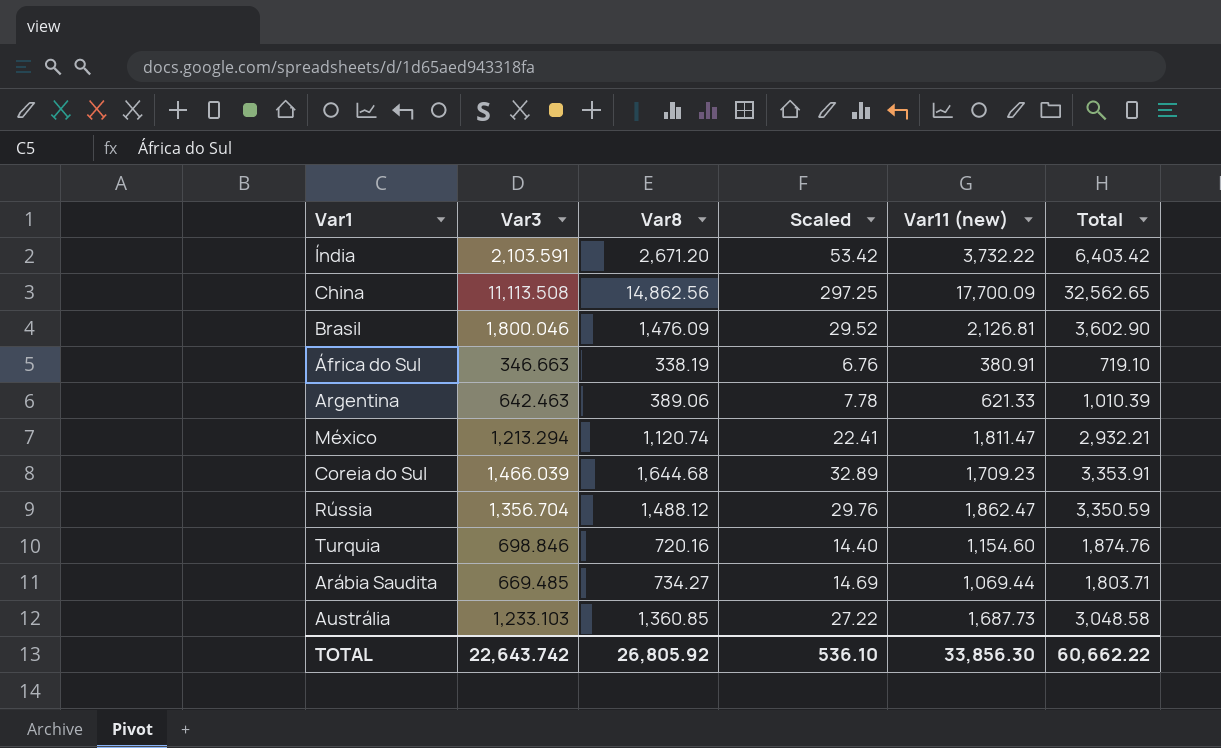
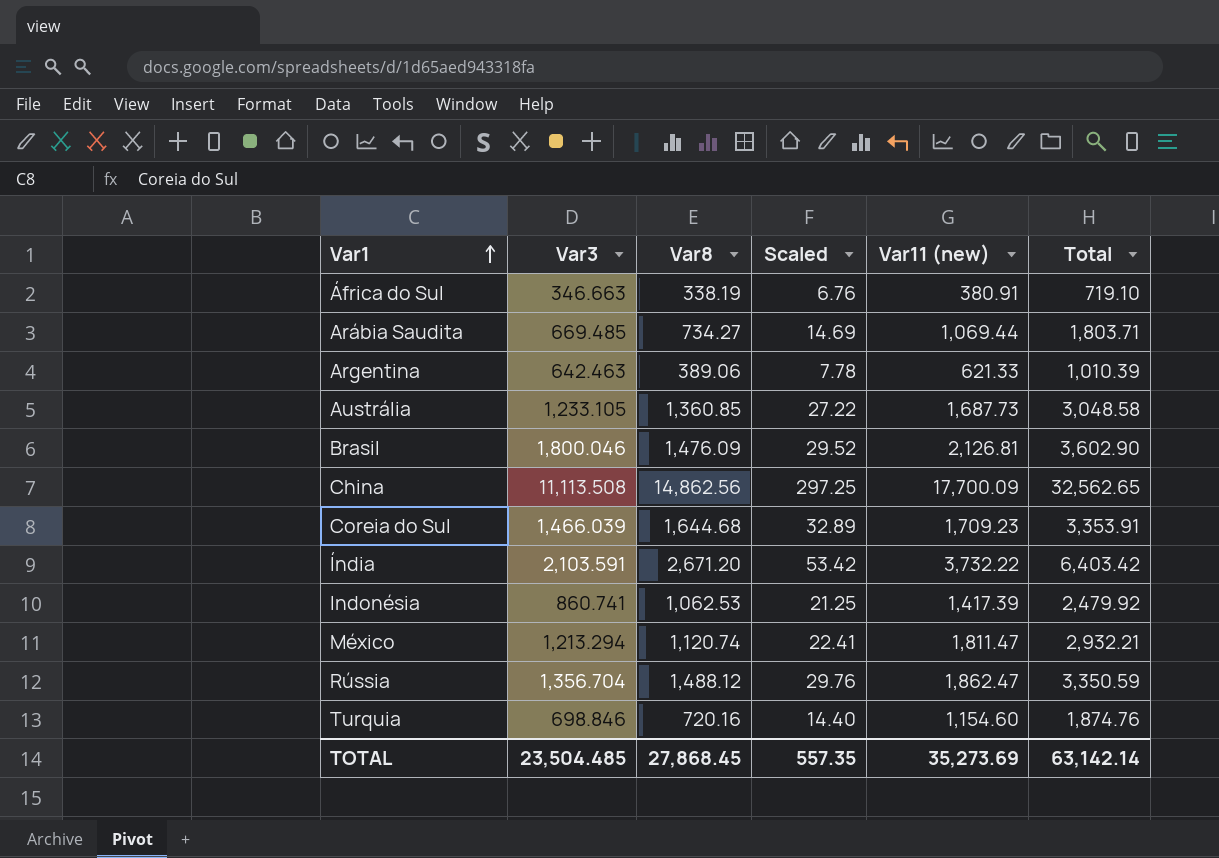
row order: none -> Var1 ascending
Austrália | Var3: 1,233.103 -> 1,233.105
row Indonésia: none -> 860.741 | 1,062.53 | 21.25 | 1,417.39 | 2,479.92
TOTAL | Var3: 22,643.742 -> 23,504.485
TOTAL | Var8: 26,805.92 -> 27,868.45
TOTAL | Scaled: 536.10 -> 557.35
TOTAL | Var11 (new): 33,856.30 -> 35,273.69
TOTAL | Total: 60,662.22 -> 63,142.14

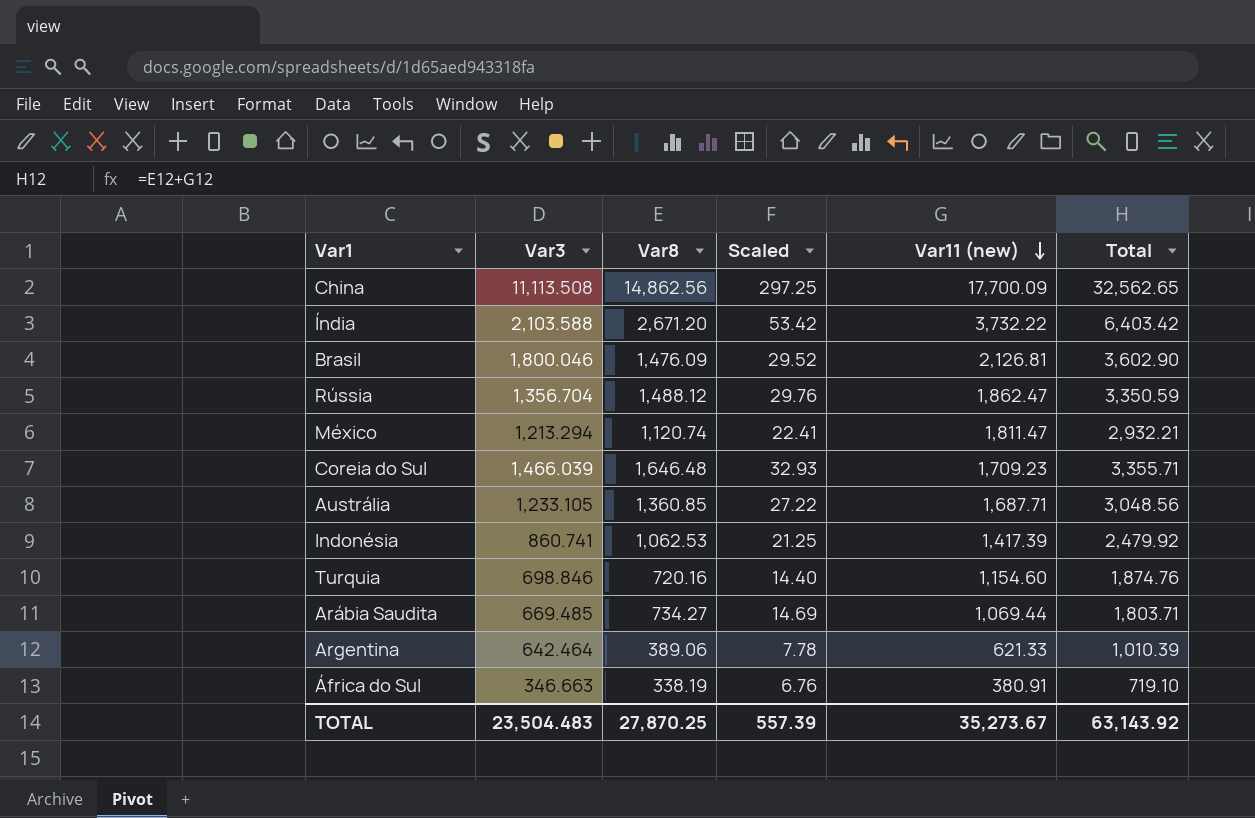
row order: Var1 ascending -> Var11 (new) descending
Índia | Var3: 2,103.591 -> 2,103.588
Coreia do Sul | Var8: 1,644.68 -> 1,646.48
Coreia do Sul | Scaled: 32.89 -> 32.93
Coreia do Sul | Total: 3,353.91 -> 3,355.71
Austrália | Var11 (new): 1,687.73 -> 1,687.71
Austrália | Total: 3,048.58 -> 3,048.56
Argentina | Var3: 642.463 -> 642.464
TOTAL | Var3: 23,504.485 -> 23,504.483
TOTAL | Var8: 27,868.45 -> 27,870.25
TOTAL | Scaled: 557.35 -> 557.39
TOTAL | Var11 (new): 35,273.69 -> 35,273.67
TOTAL | Total: 63,142.14 -> 63,143.92

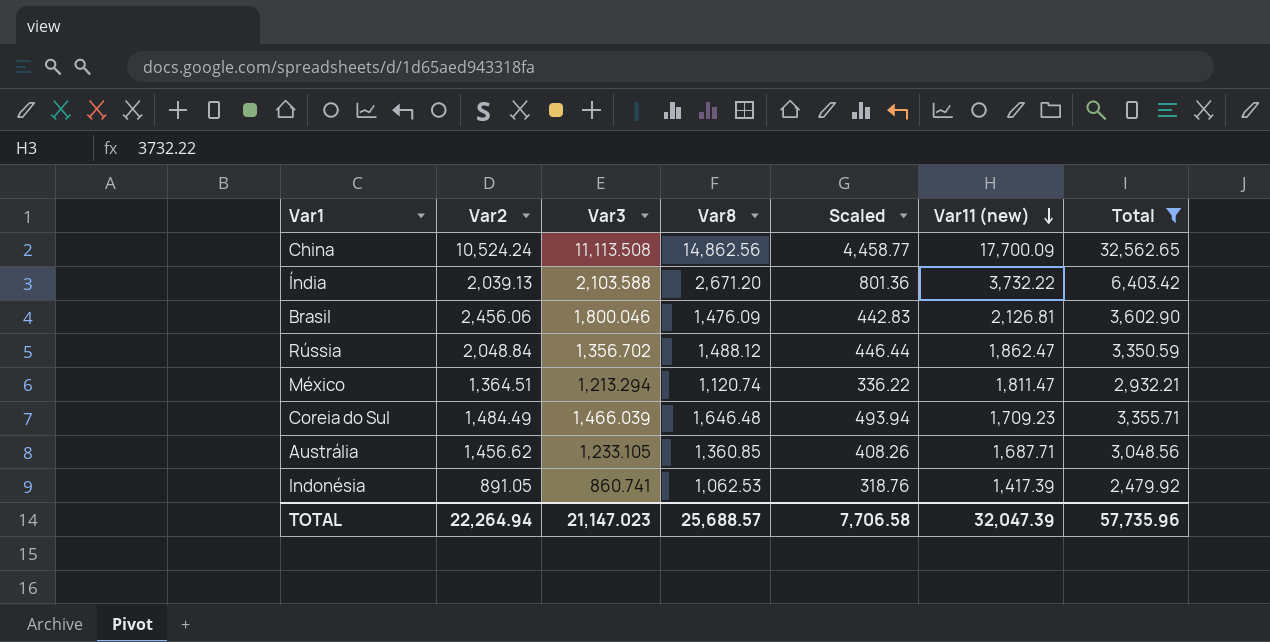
filter: none -> Total >= 2,479.92
column Var2 | position: none -> 2
column Scaled | formula: [Var8] * 0.02 -> [Var8] * 0.3
Rússia | Var3: 1,356.704 -> 1,356.702
TOTAL | Var3: 23,504.483 -> 21,147.023
TOTAL | Var8: 27,870.25 -> 25,688.57
TOTAL | Scaled: 557.39 -> 7,706.58
TOTAL | Var11 (new): 35,273.67 -> 32,047.39
TOTAL | Total: 63,143.92 -> 57,735.96

